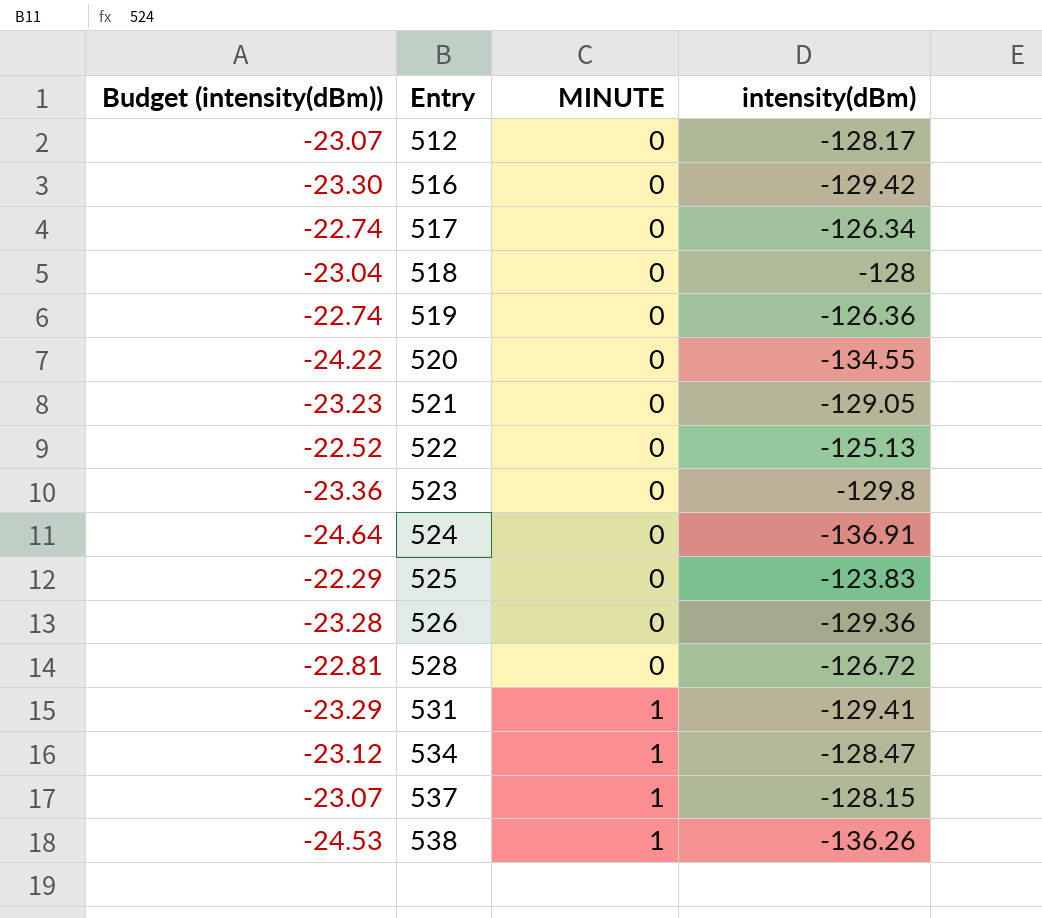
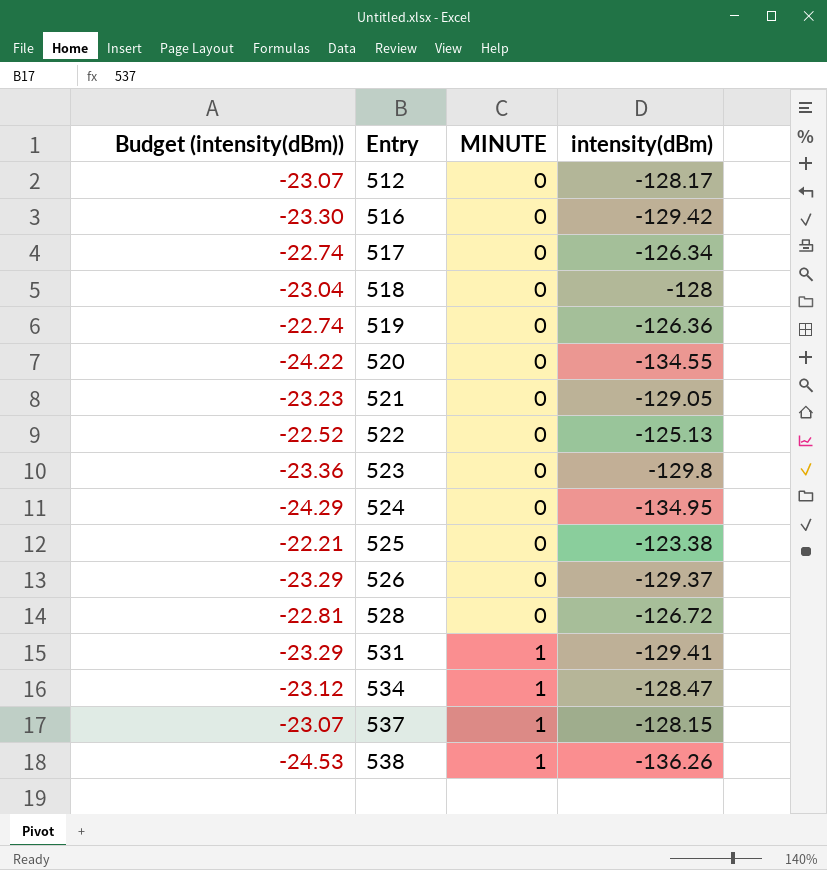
524 | Budget (intensity(dBm)): -24.64 -> -24.29
524 | intensity(dBm): -136.91 -> -134.95
525 | Budget (intensity(dBm)): -22.29 -> -22.21
525 | intensity(dBm): -123.83 -> -123.38
526 | Budget (intensity(dBm)): -23.28 -> -23.29
526 | intensity(dBm): -129.36 -> -129.37

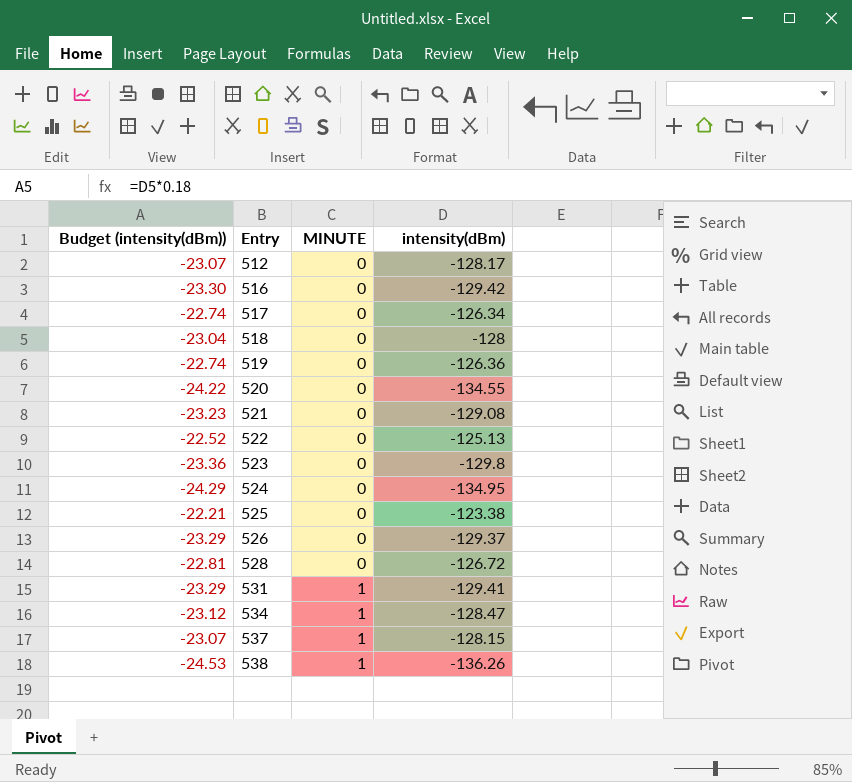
521 | intensity(dBm): -129.05 -> -129.08

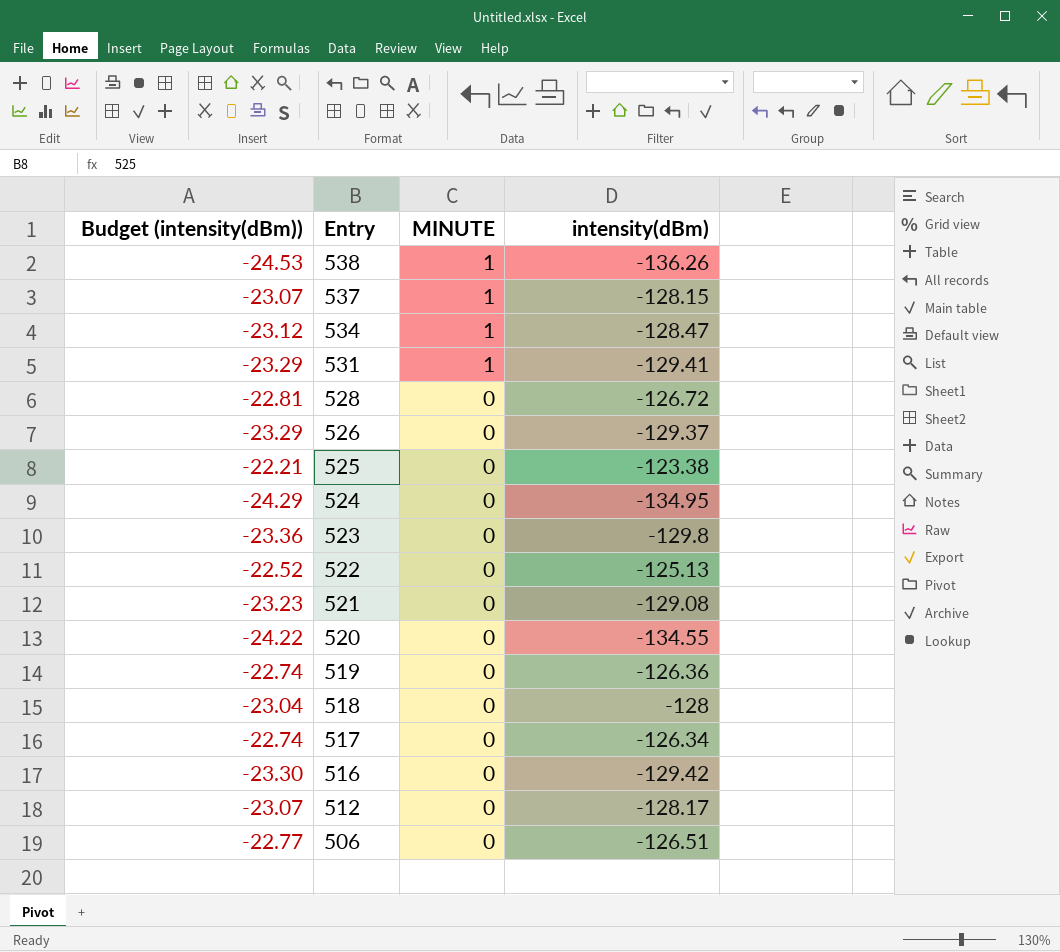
row order: Entry ascending -> Entry descending
row 506: none -> -22.77 | 0 | -126.51

